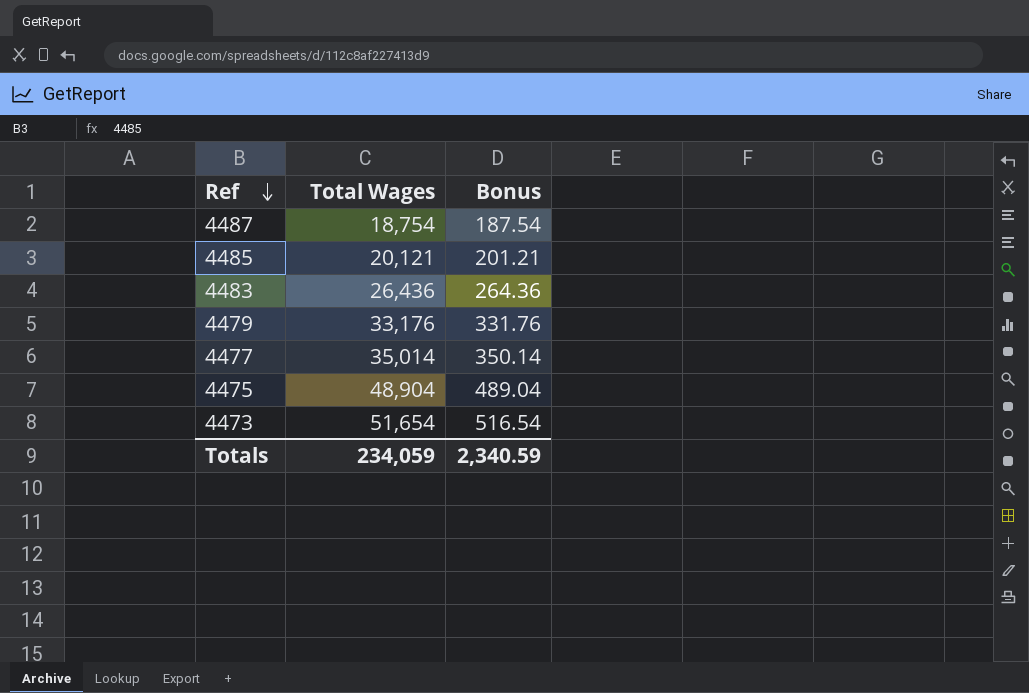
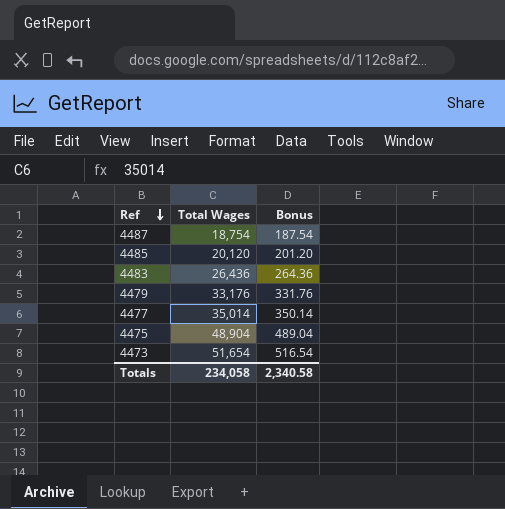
4485 | Total Wages: 20,121 -> 20,120
4485 | Bonus: 201.21 -> 201.20
Totals | Total Wages: 234,059 -> 234,058
Totals | Bonus: 2,340.59 -> 2,340.58

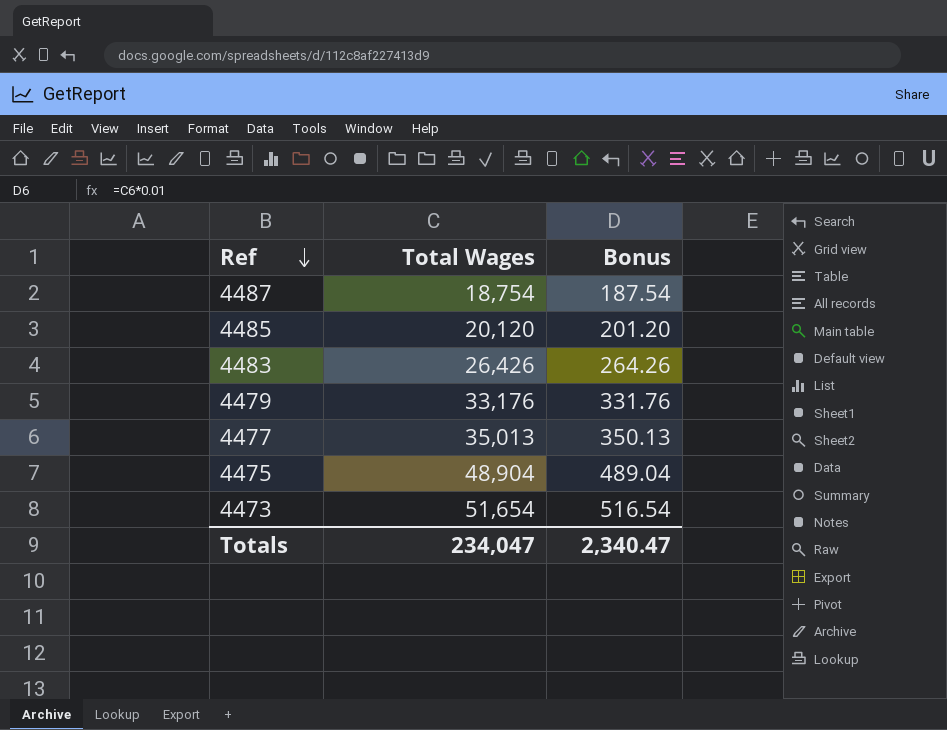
4483 | Total Wages: 26,436 -> 26,426
4483 | Bonus: 264.36 -> 264.26
4477 | Total Wages: 35,014 -> 35,013
4477 | Bonus: 350.14 -> 350.13
Totals | Total Wages: 234,058 -> 234,047
Totals | Bonus: 2,340.58 -> 2,340.47

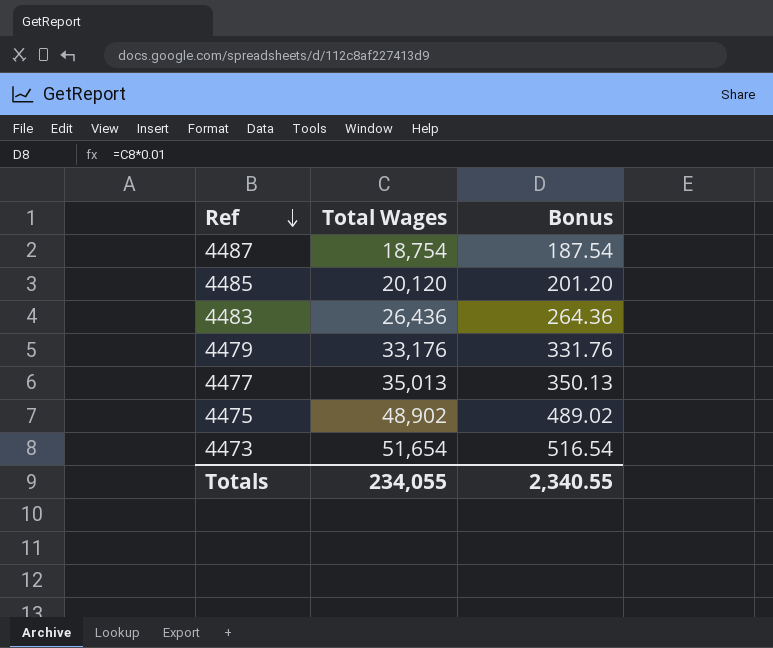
4483 | Total Wages: 26,426 -> 26,436
4483 | Bonus: 264.26 -> 264.36
4475 | Total Wages: 48,904 -> 48,902
4475 | Bonus: 489.04 -> 489.02
Totals | Total Wages: 234,047 -> 234,055
Totals | Bonus: 2,340.47 -> 2,340.55

